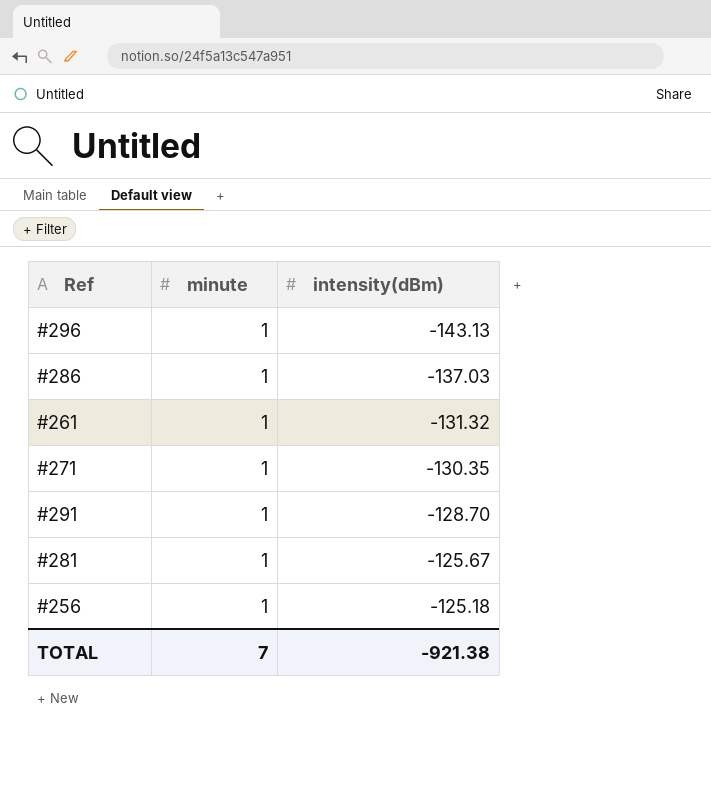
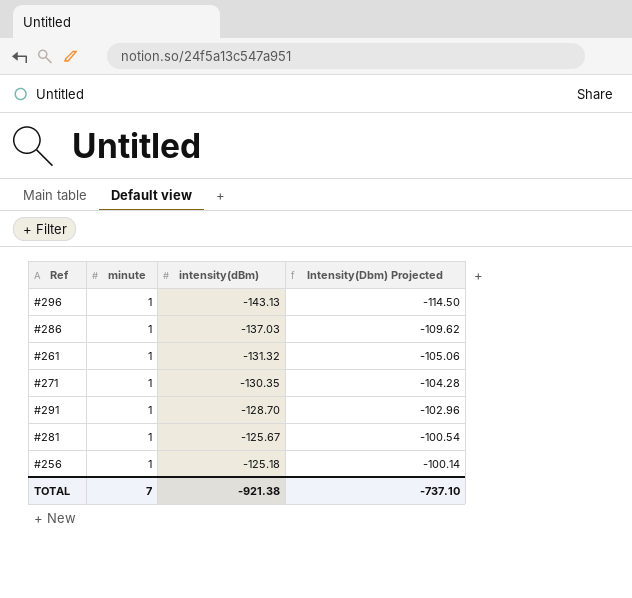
column Intensity(Dbm) Projected | formula: none -> [intensity(dBm)] * 0.8

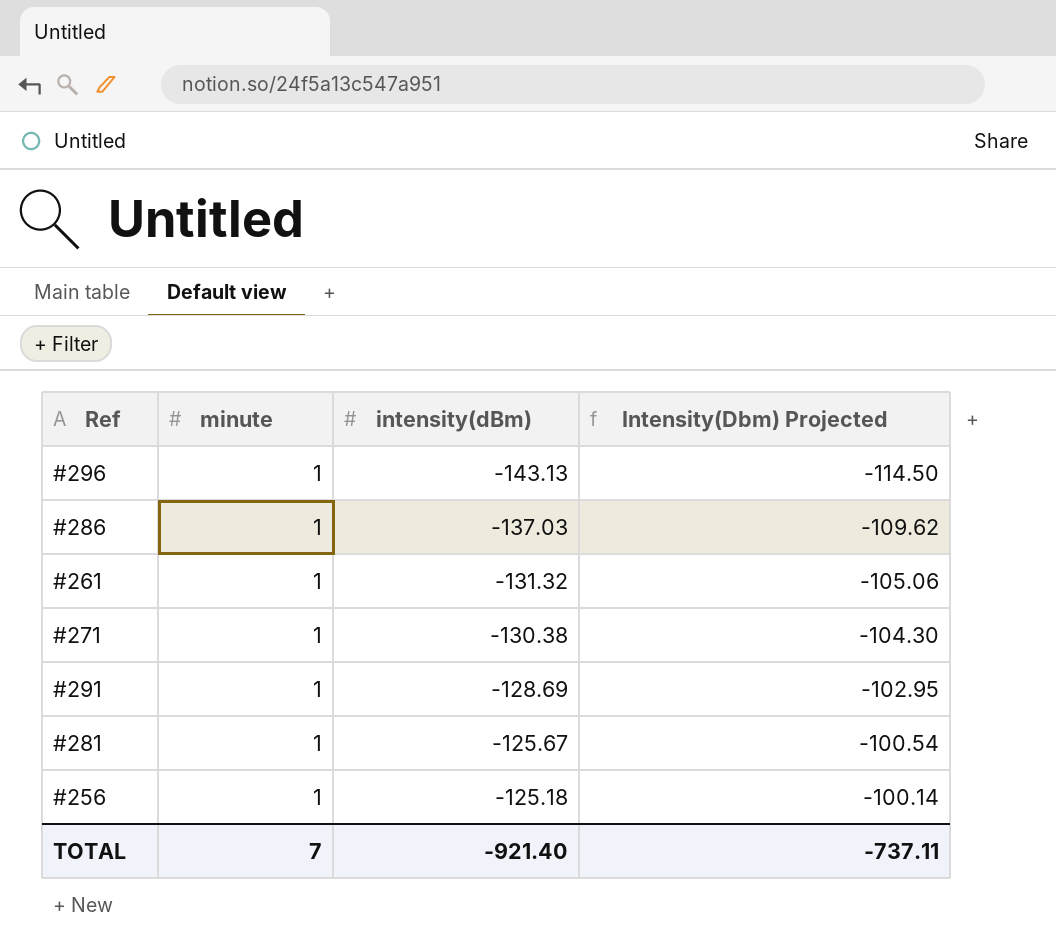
#271 | intensity(dBm): -130.35 -> -130.38
#271 | Intensity(Dbm) Projected: -104.28 -> -104.30
#291 | intensity(dBm): -128.70 -> -128.69
#291 | Intensity(Dbm) Projected: -102.96 -> -102.95
TOTAL | intensity(dBm): -921.38 -> -921.40
TOTAL | Intensity(Dbm) Projected: -737.10 -> -737.11

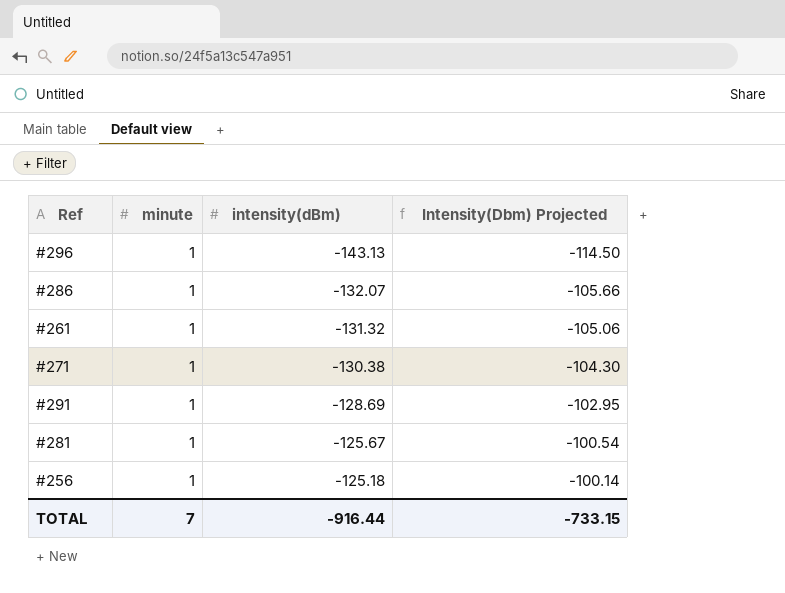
#286 | intensity(dBm): -137.03 -> -132.07
#286 | Intensity(Dbm) Projected: -109.62 -> -105.66
TOTAL | intensity(dBm): -921.40 -> -916.44
TOTAL | Intensity(Dbm) Projected: -737.11 -> -733.15

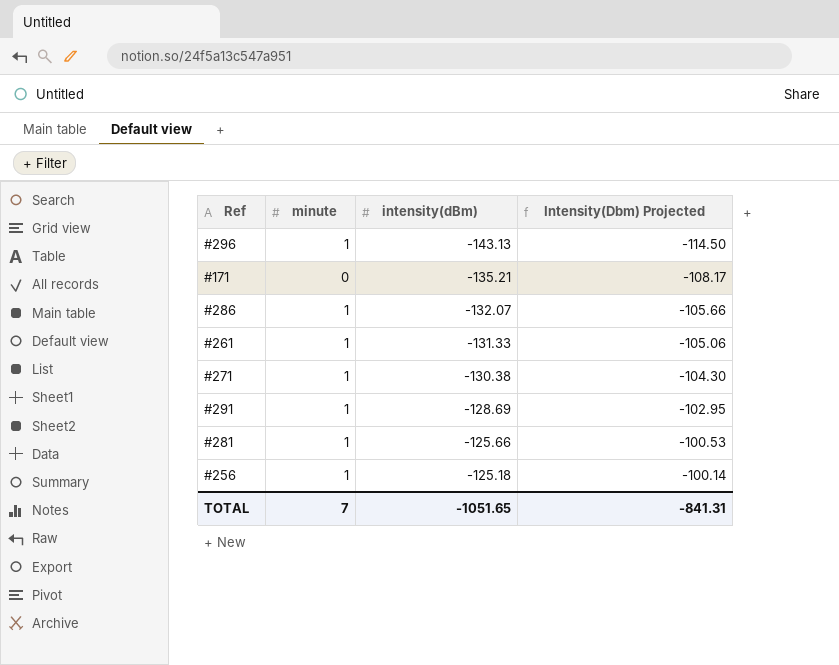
row #171: none -> 0 | -135.21 | -108.17
#261 | intensity(dBm): -131.32 -> -131.33
#281 | intensity(dBm): -125.67 -> -125.66
#281 | Intensity(Dbm) Projected: -100.54 -> -100.53
TOTAL | intensity(dBm): -916.44 -> -1051.65
TOTAL | Intensity(Dbm) Projected: -733.15 -> -841.31

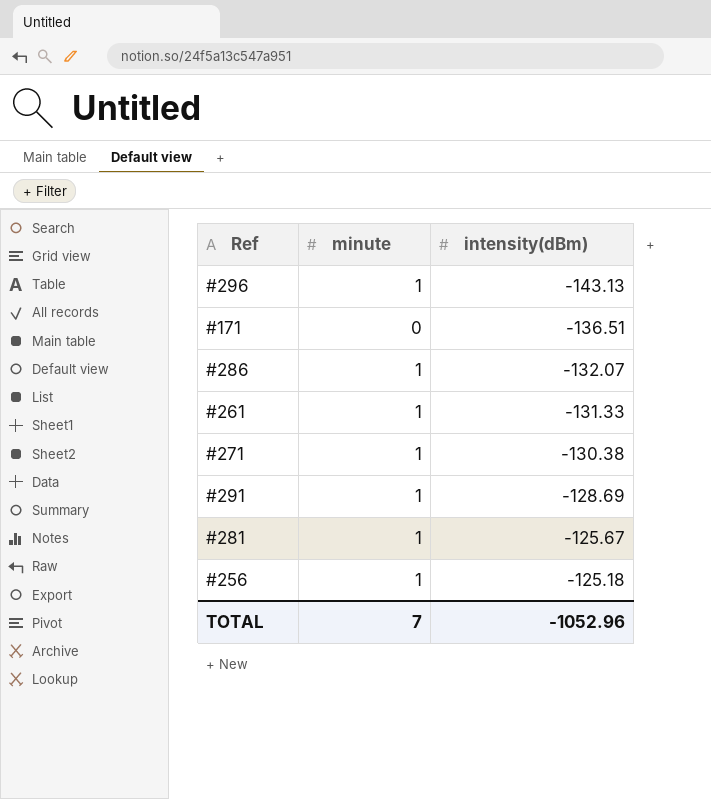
column Intensity(Dbm) Projected | formula: [intensity(dBm)] * 0.8 -> none
#171 | intensity(dBm): -135.21 -> -136.51
#281 | intensity(dBm): -125.66 -> -125.67
TOTAL | intensity(dBm): -1051.65 -> -1052.96

